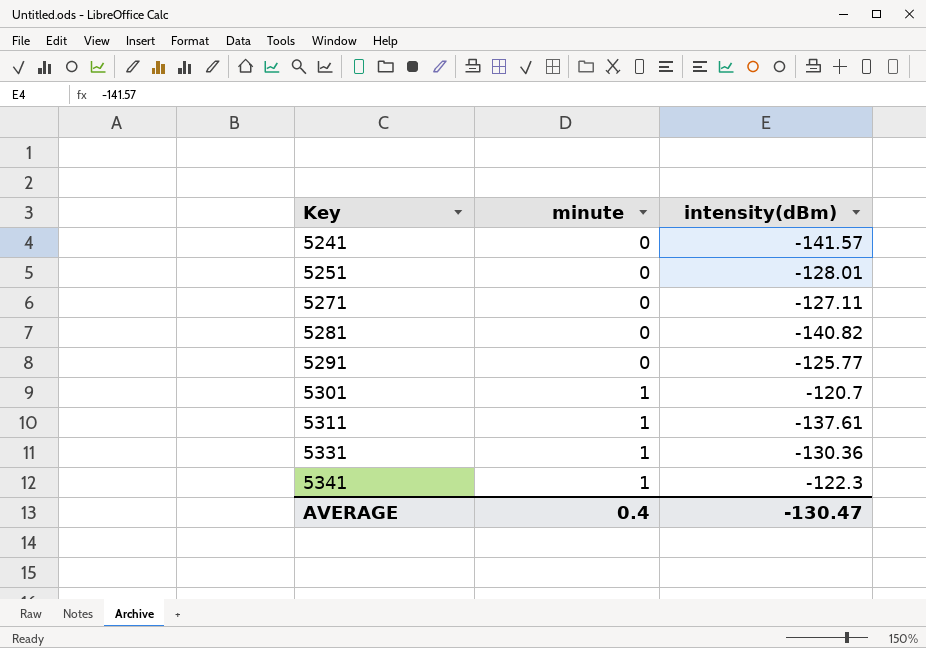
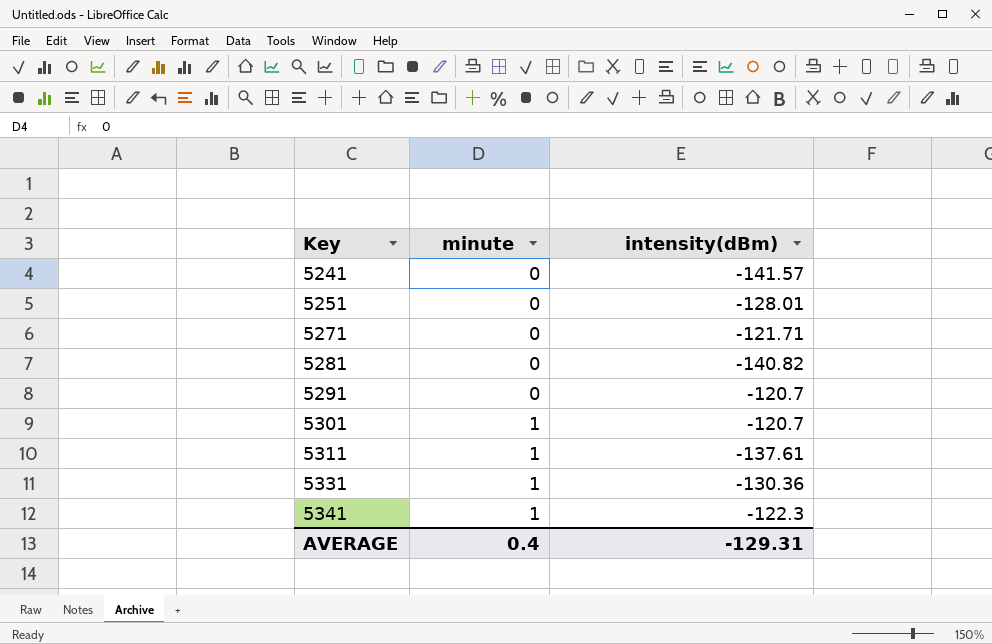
5271 | intensity(dBm): -127.11 -> -121.71
5291 | intensity(dBm): -125.77 -> -120.7
AVERAGE | intensity(dBm): -130.47 -> -129.31

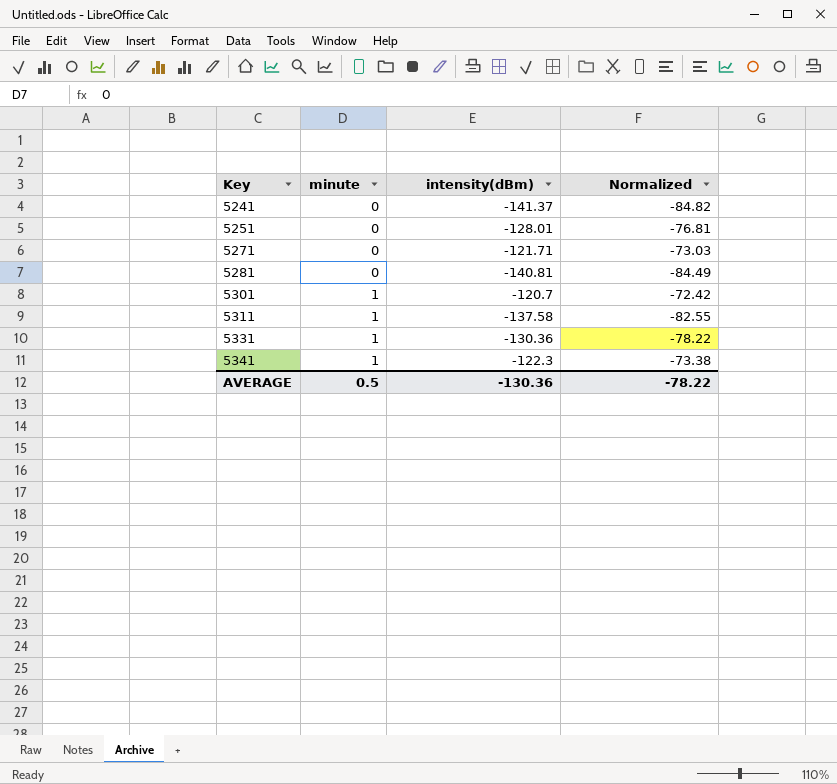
column Normalized | formula: none -> [intensity(dBm)] * 0.6
row 5291: 0 | -120.7 -> none
5241 | intensity(dBm): -141.57 -> -141.37
5281 | intensity(dBm): -140.82 -> -140.81
5311 | intensity(dBm): -137.61 -> -137.58
AVERAGE | minute: 0.4 -> 0.5
AVERAGE | intensity(dBm): -129.31 -> -130.36

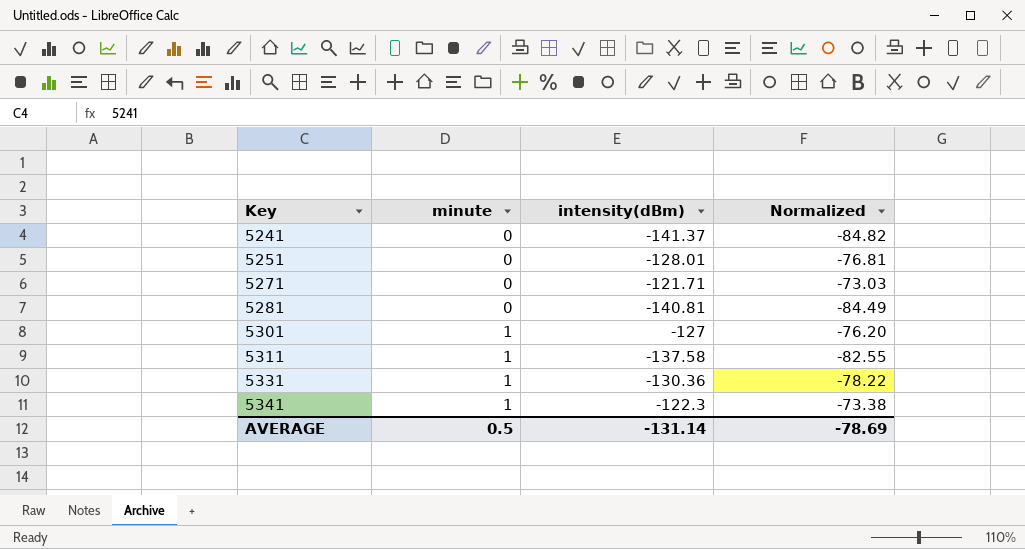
5301 | intensity(dBm): -120.7 -> -127
5301 | Normalized: -72.42 -> -76.20
AVERAGE | intensity(dBm): -130.36 -> -131.14
AVERAGE | Normalized: -78.22 -> -78.69

